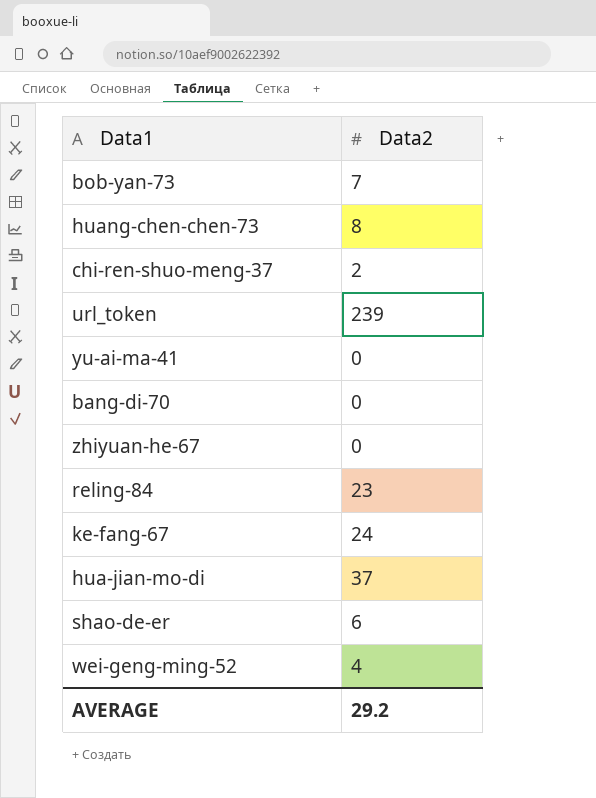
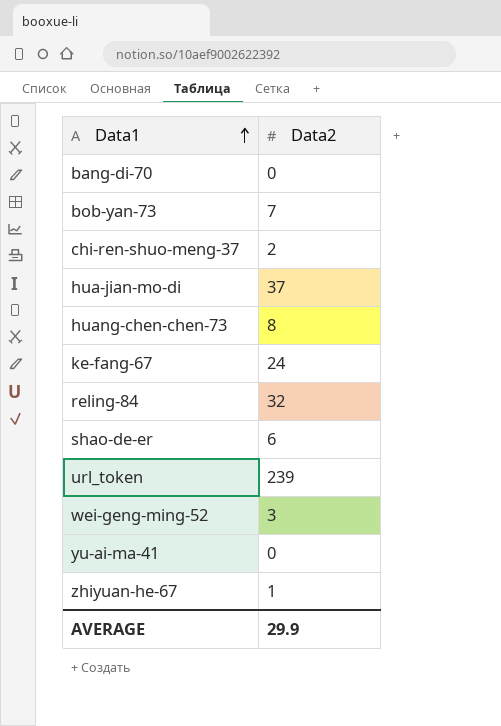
row order: none -> Data1 ascending
reling-84 | Data2: 23 -> 32
wei-geng-ming-52 | Data2: 4 -> 3
zhiyuan-he-67 | Data2: 0 -> 1
AVERAGE | Data2: 29.2 -> 29.9

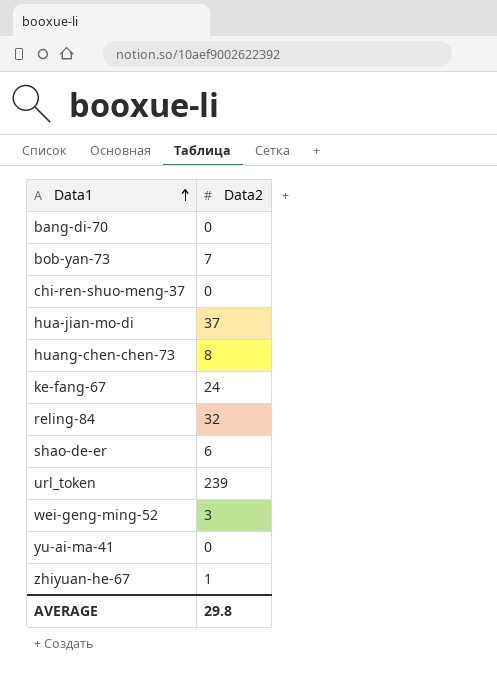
chi-ren-shuo-meng-37 | Data2: 2 -> 0
AVERAGE | Data2: 29.9 -> 29.8

